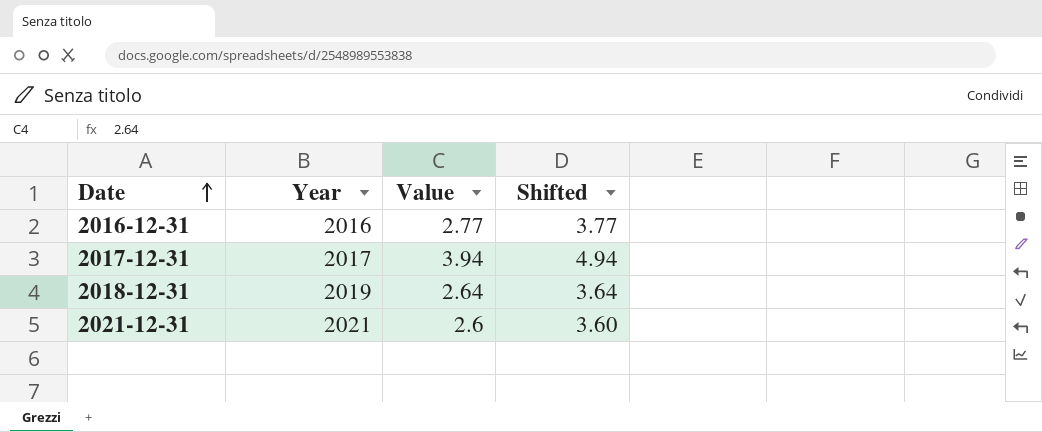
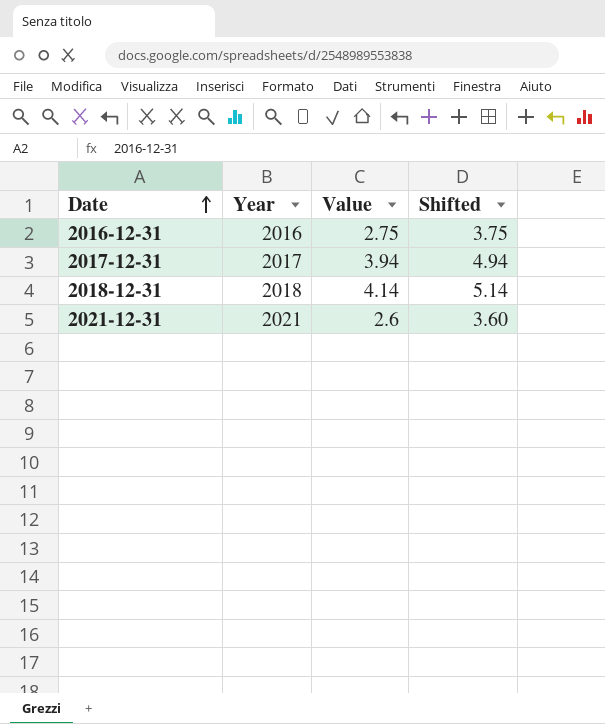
2016-12-31 | Value: 2.77 -> 2.75
2016-12-31 | Shifted: 3.77 -> 3.75
2018-12-31 | Year: 2019 -> 2018
2018-12-31 | Value: 2.64 -> 4.14
2018-12-31 | Shifted: 3.64 -> 5.14

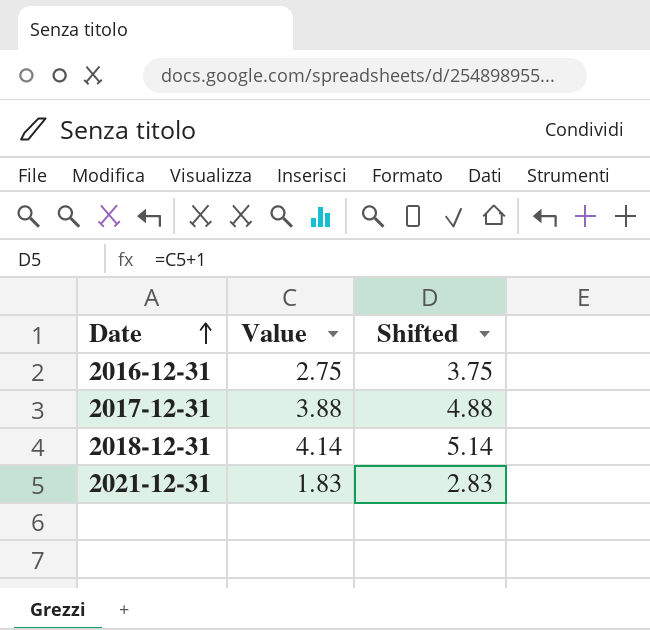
column Year | position: 2 -> none
2017-12-31 | Value: 3.94 -> 3.88
2017-12-31 | Shifted: 4.94 -> 4.88
2021-12-31 | Value: 2.6 -> 1.83
2021-12-31 | Shifted: 3.60 -> 2.83

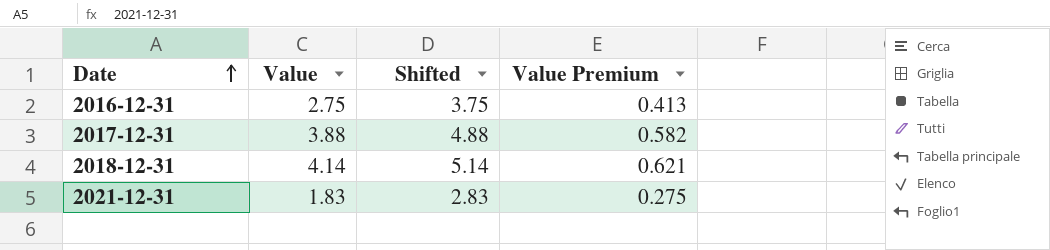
column Value Premium | formula: none -> [Value] * 0.15

